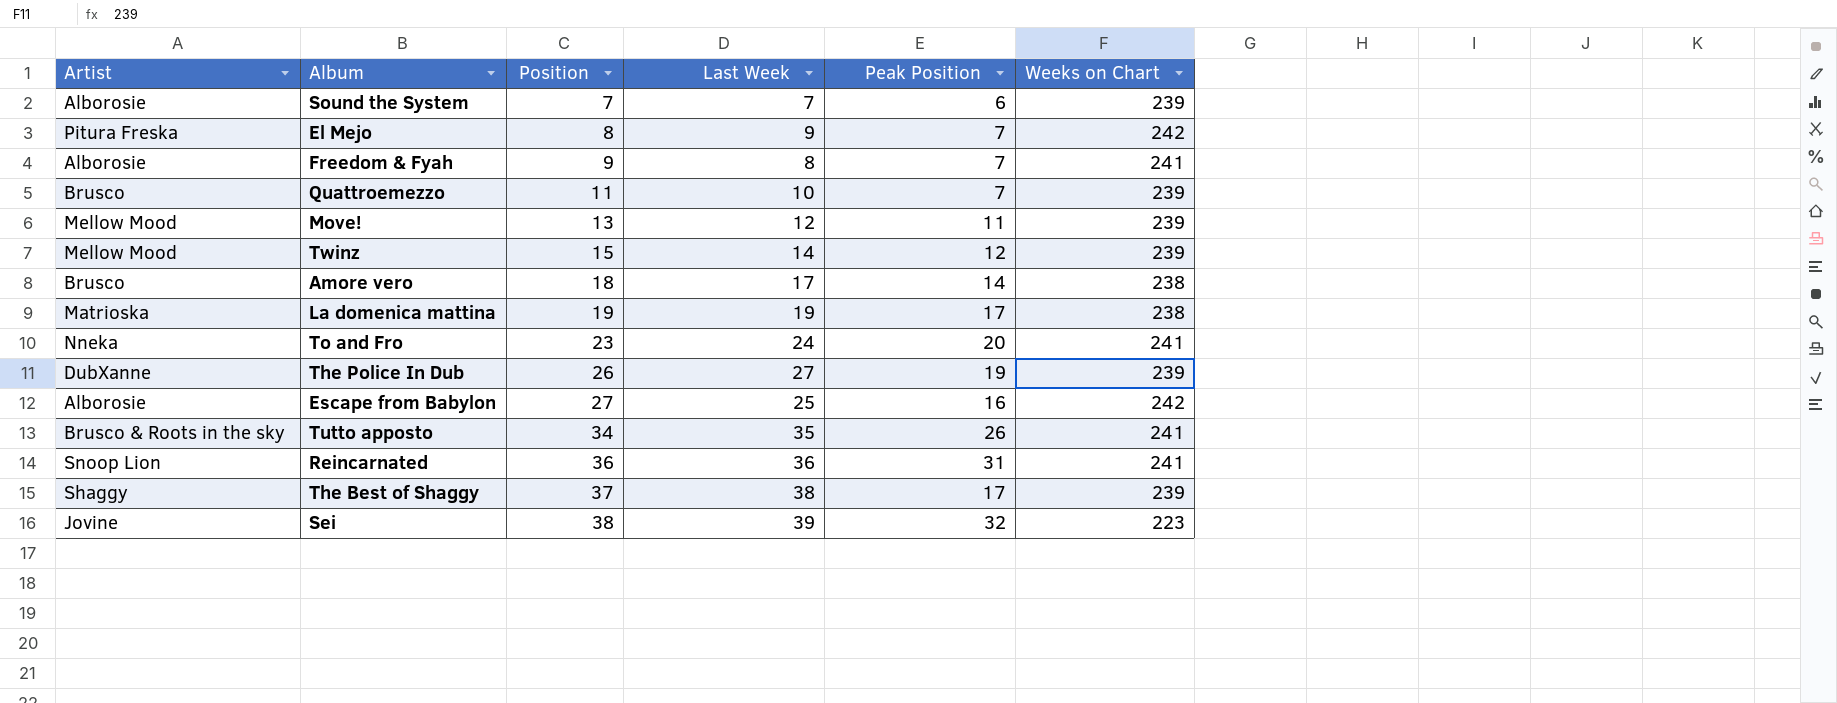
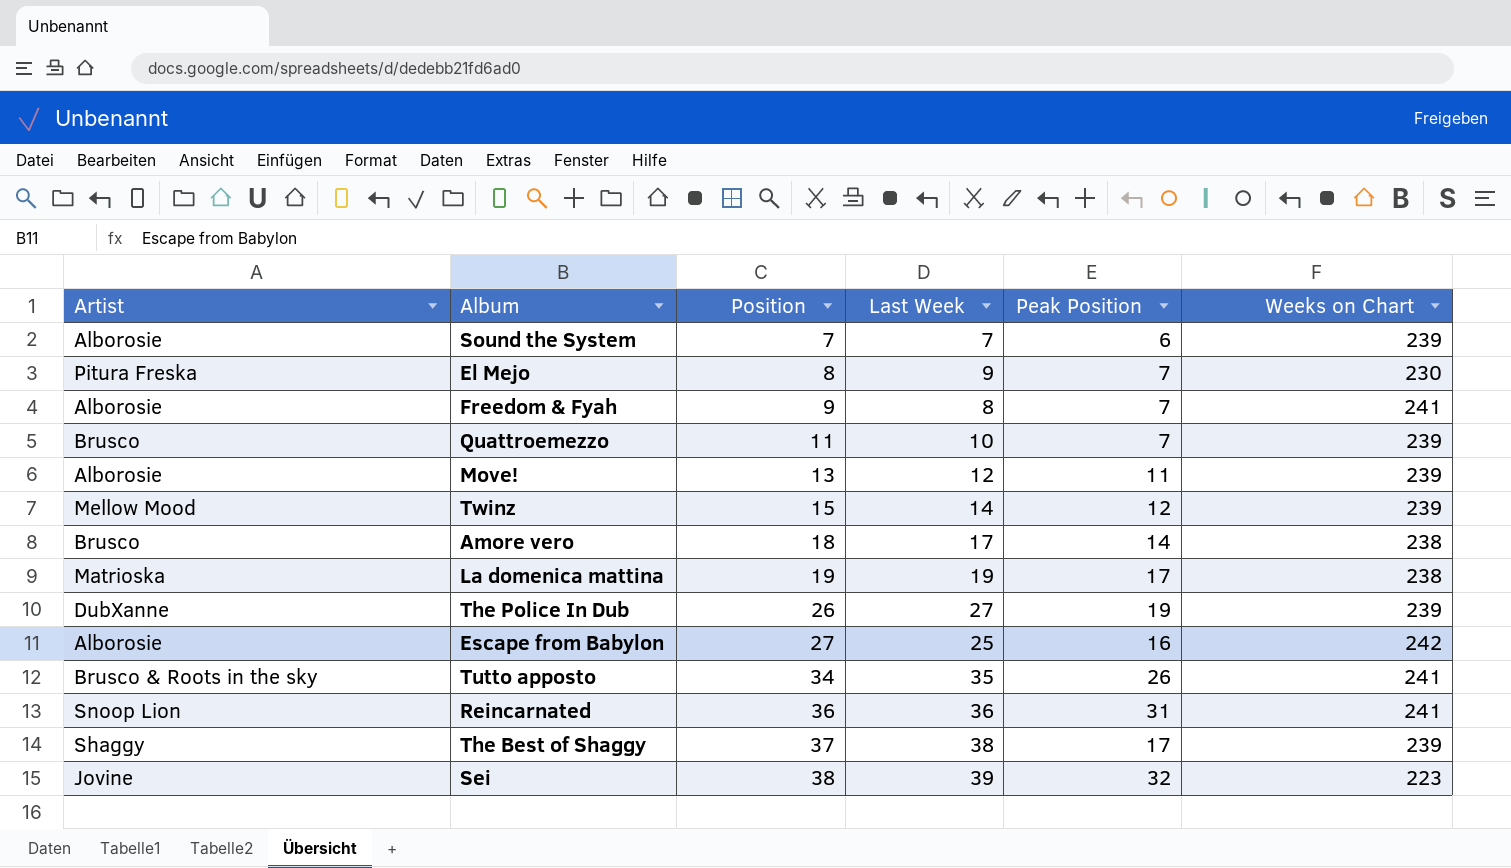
row To and Fro: Nneka | 23 | 24 | 20 | 241 -> none
El Mejo | Weeks on Chart: 242 -> 230
Move! | Artist: Mellow Mood -> Alborosie

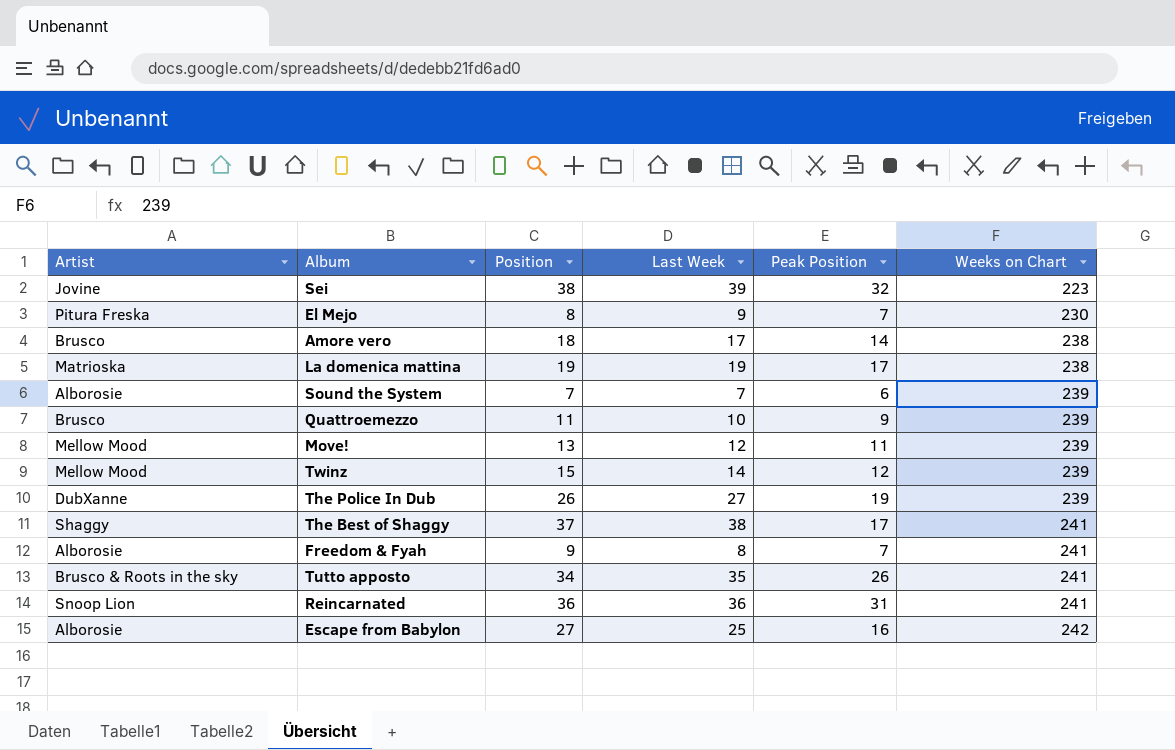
row order: Position ascending -> Weeks on Chart ascending
Quattroemezzo | Peak Position: 7 -> 9
Move! | Artist: Alborosie -> Mellow Mood
The Best of Shaggy | Weeks on Chart: 239 -> 241

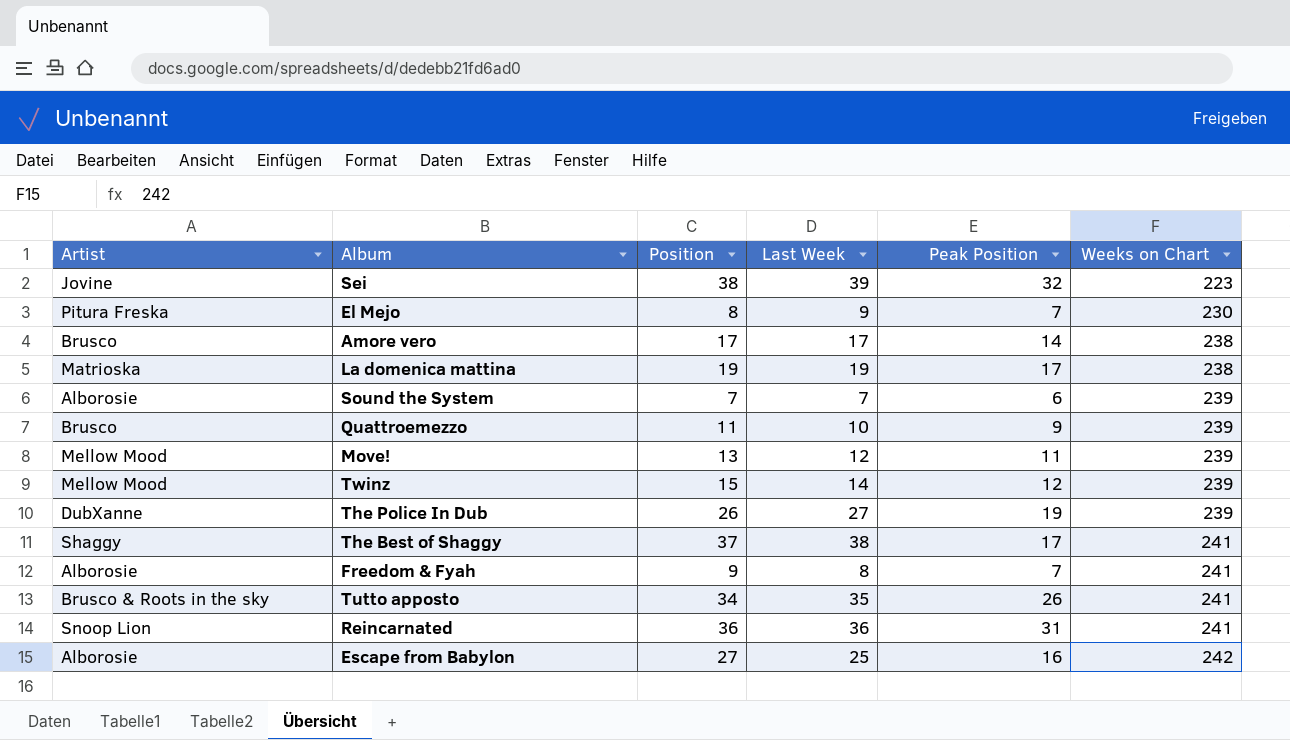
Amore vero | Position: 18 -> 17

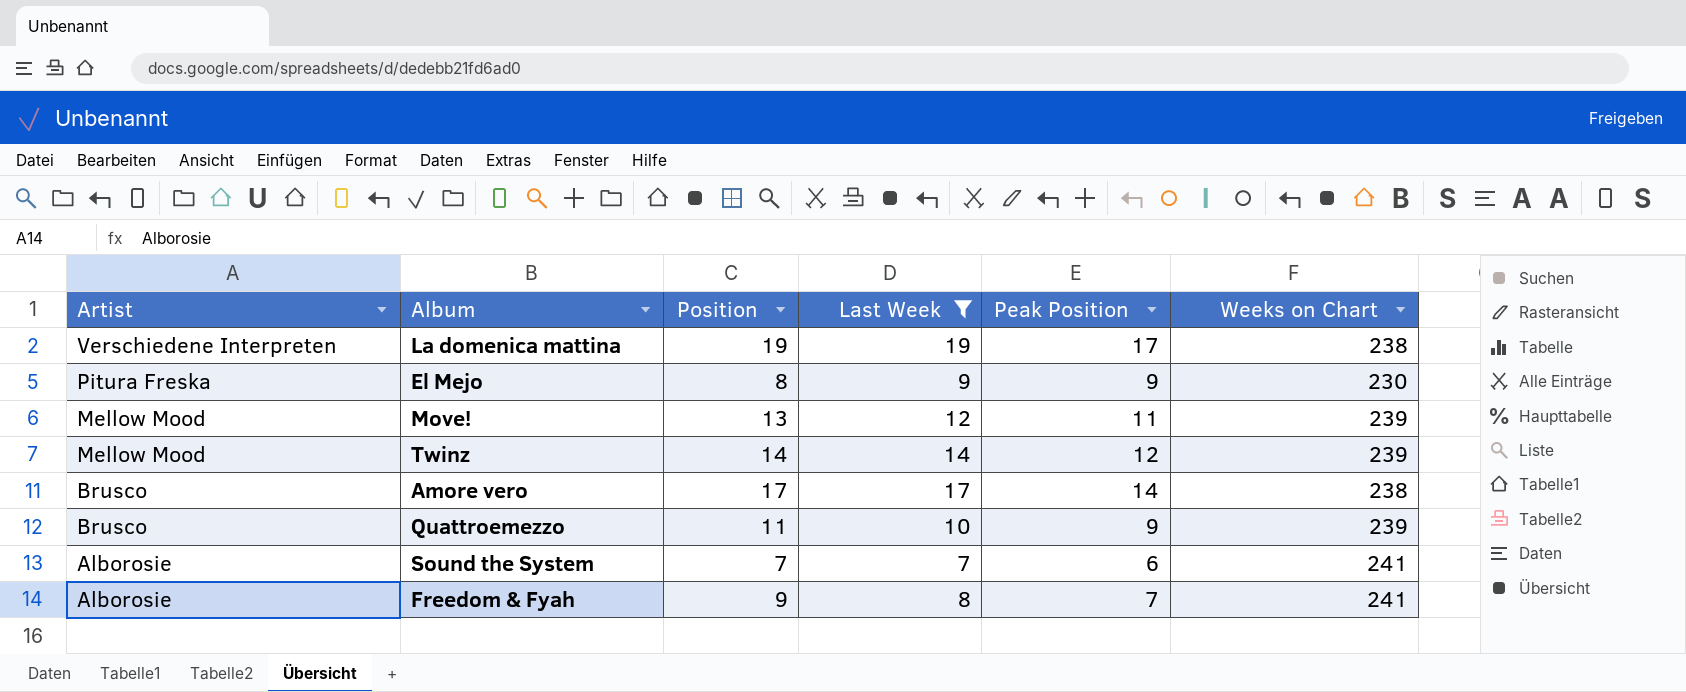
filter: none -> Last Week <= 19
row order: Weeks on Chart ascending -> Artist descending
La domenica mattina | Artist: Matrioska -> Verschiedene Interpreten
El Mejo | Peak Position: 7 -> 9
Twinz | Position: 15 -> 14
Sound the System | Weeks on Chart: 239 -> 241

